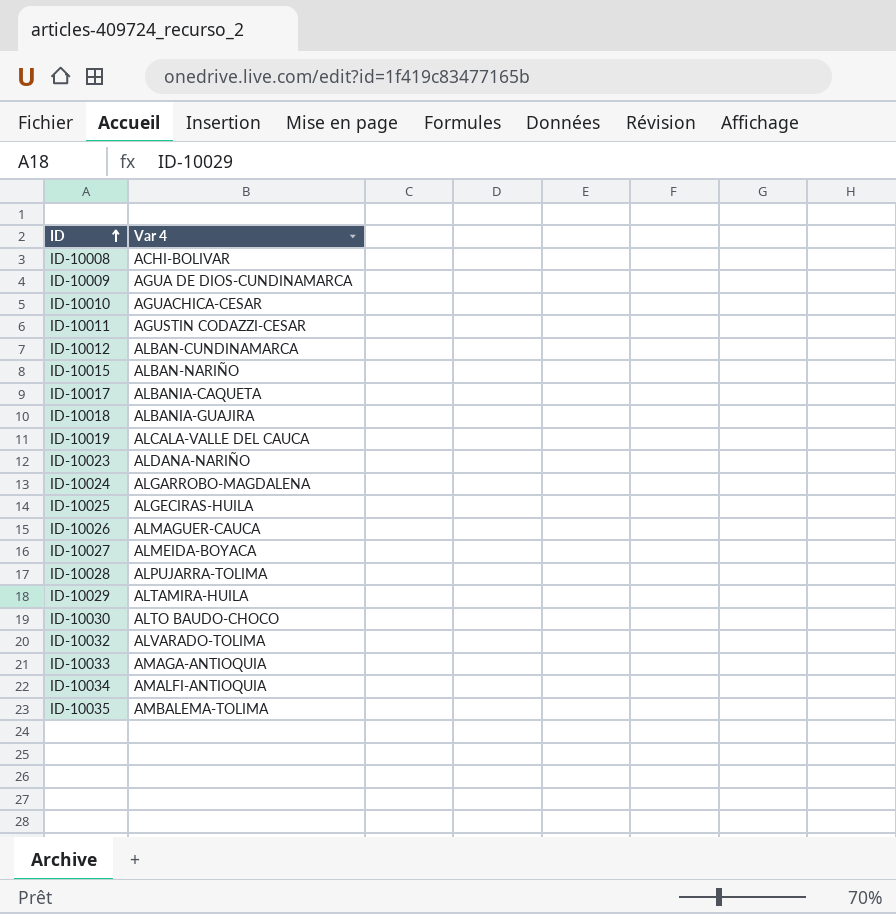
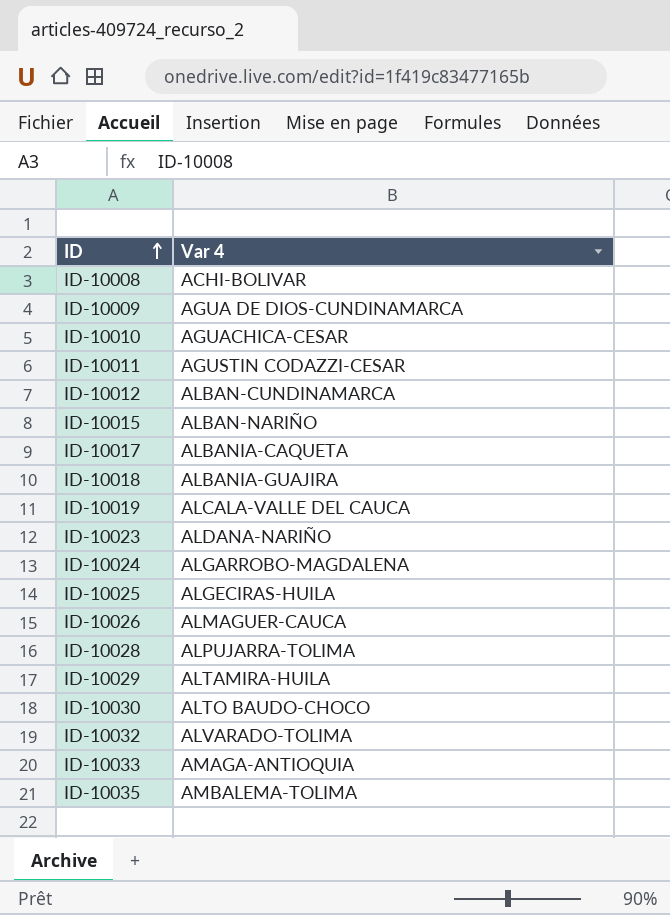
row ID-10027: ALMEIDA-BOYACA -> none
row ID-10034: AMALFI-ANTIOQUIA -> none

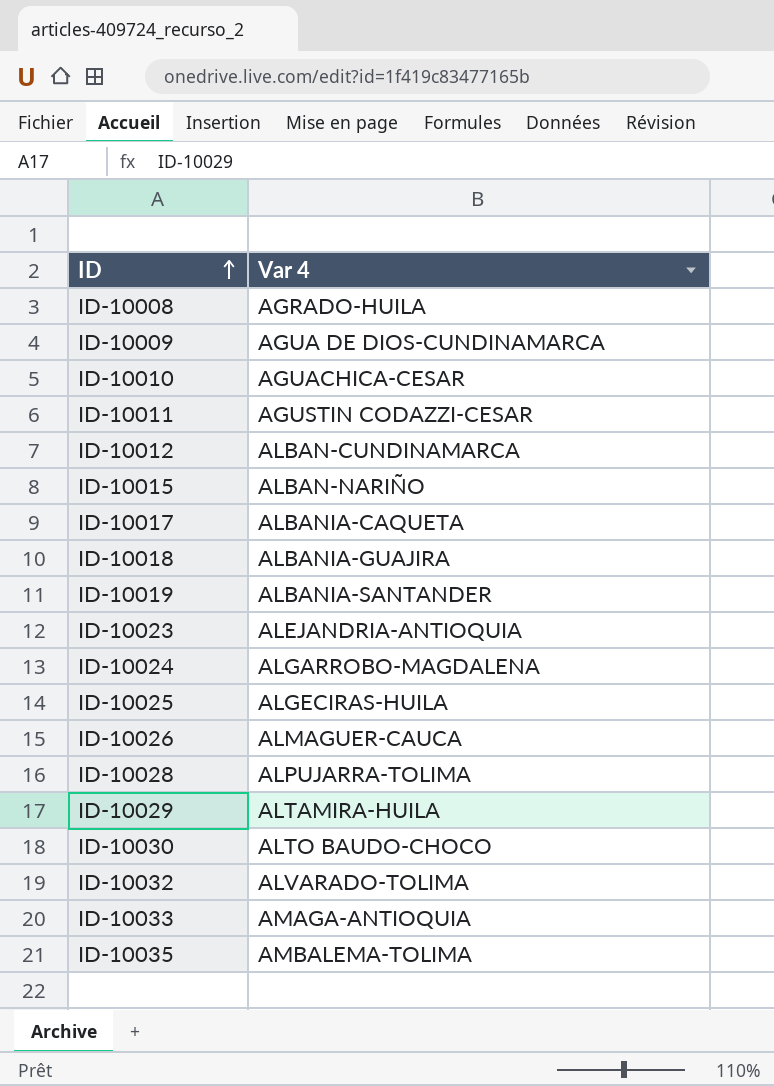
ID-10008 | Var 4: ACHI-BOLIVAR -> AGRADO-HUILA
ID-10019 | Var 4: ALCALA-VALLE DEL CAUCA -> ALBANIA-SANTANDER
ID-10023 | Var 4: ALDANA-NARIÑO -> ALEJANDRIA-ANTIOQUIA

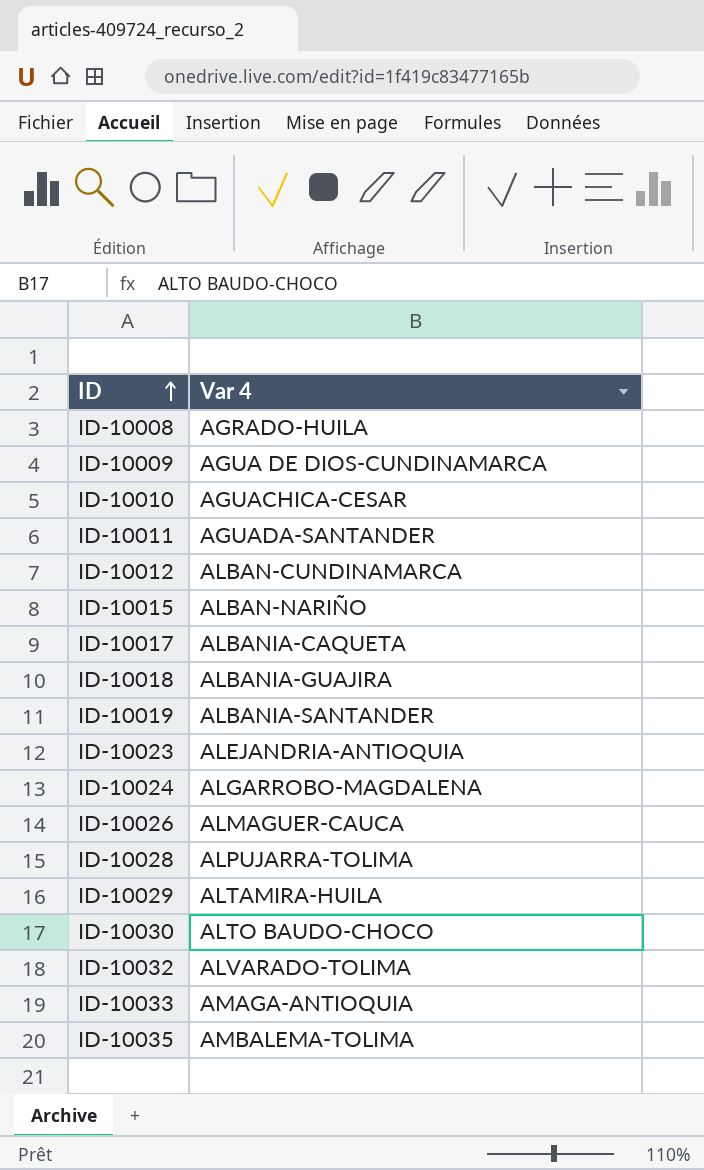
row ID-10025: ALGECIRAS-HUILA -> none
ID-10011 | Var 4: AGUSTIN CODAZZI-CESAR -> AGUADA-SANTANDER

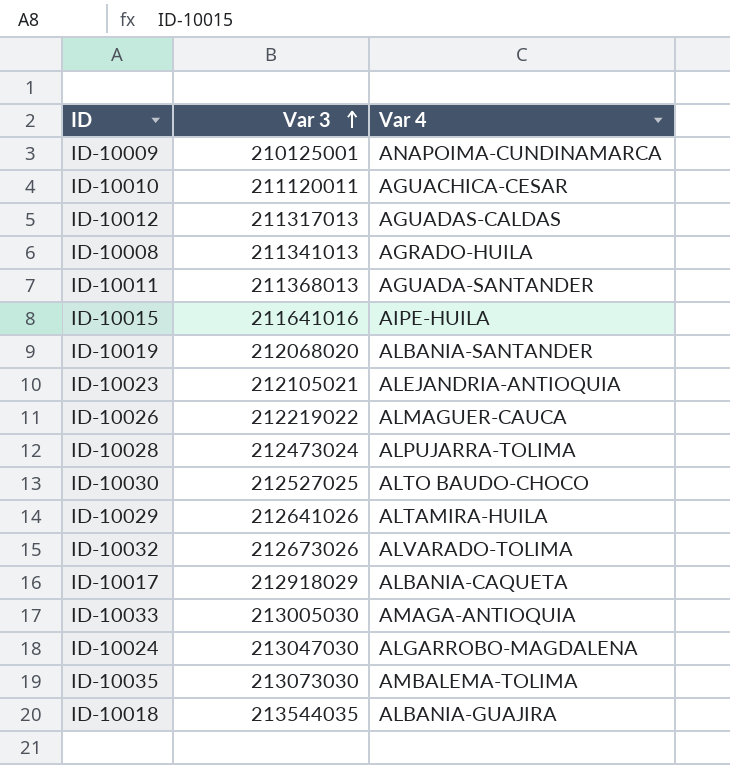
row order: ID ascending -> Var 3 ascending
column Var 3 | position: none -> 2
ID-10009 | Var 4: AGUA DE DIOS-CUNDINAMARCA -> ANAPOIMA-CUNDINAMARCA
ID-10012 | Var 4: ALBAN-CUNDINAMARCA -> AGUADAS-CALDAS
ID-10015 | Var 4: ALBAN-NARIÑO -> AIPE-HUILA

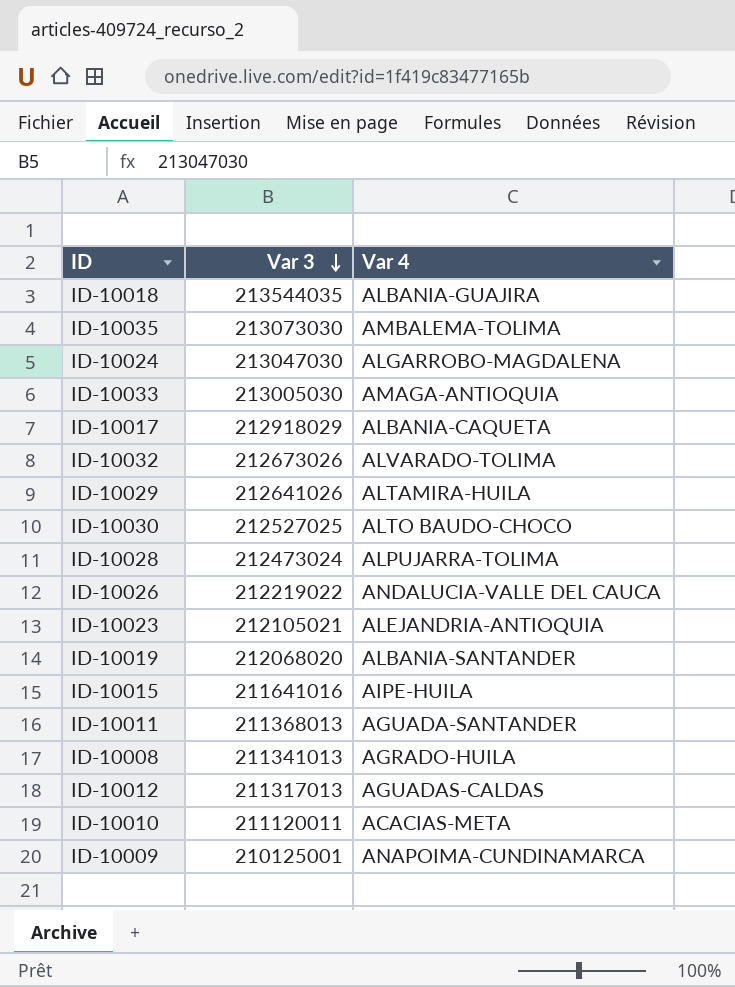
row order: Var 3 ascending -> Var 3 descending
ID-10026 | Var 4: ALMAGUER-CAUCA -> ANDALUCIA-VALLE DEL CAUCA
ID-10010 | Var 4: AGUACHICA-CESAR -> ACACIAS-META

